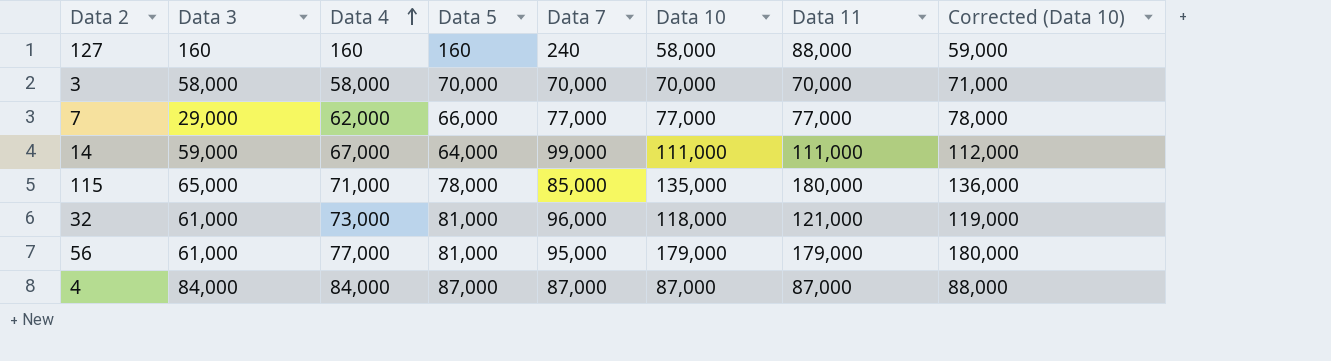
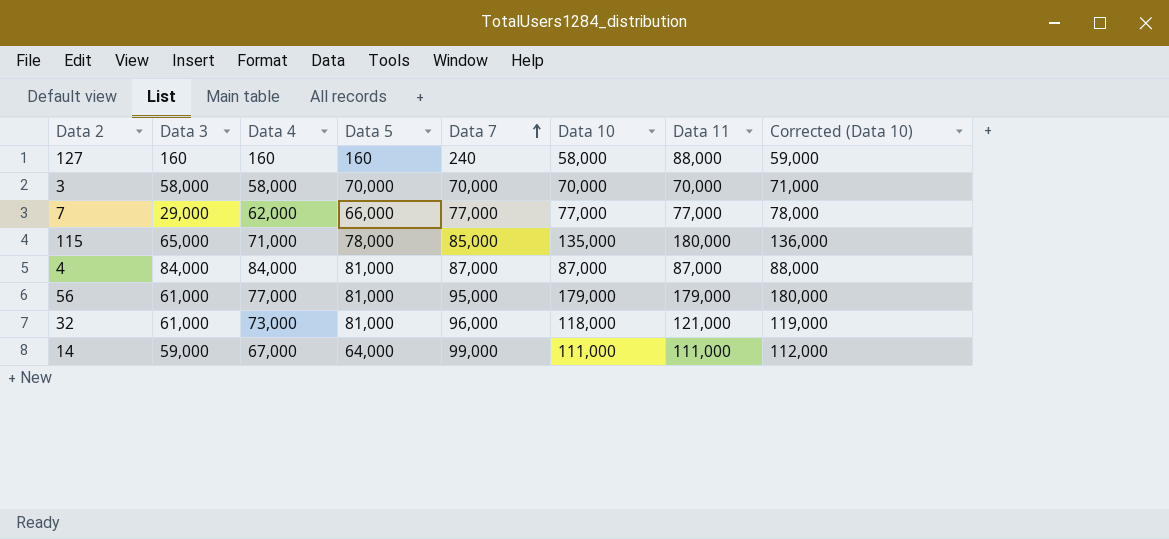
row order: Data 4 ascending -> Data 7 ascending
4 | Data 5: 87,000 -> 81,000

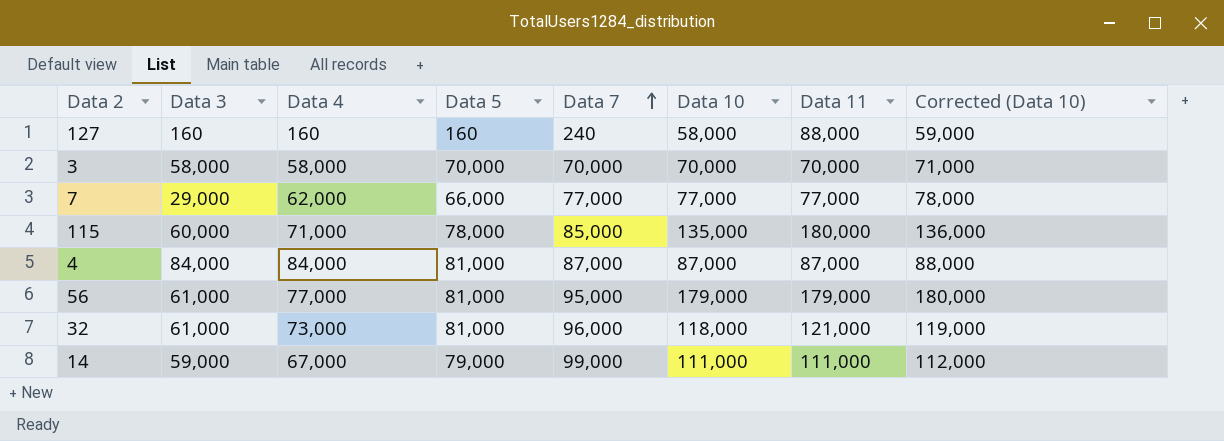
115 | Data 3: 65,000 -> 60,000
14 | Data 5: 64,000 -> 79,000

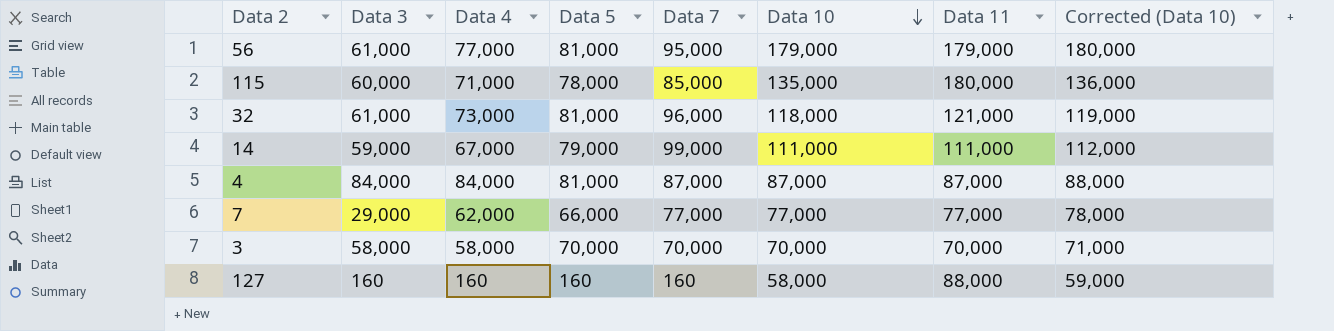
row order: Data 7 ascending -> Data 10 descending
127 | Data 7: 240 -> 160

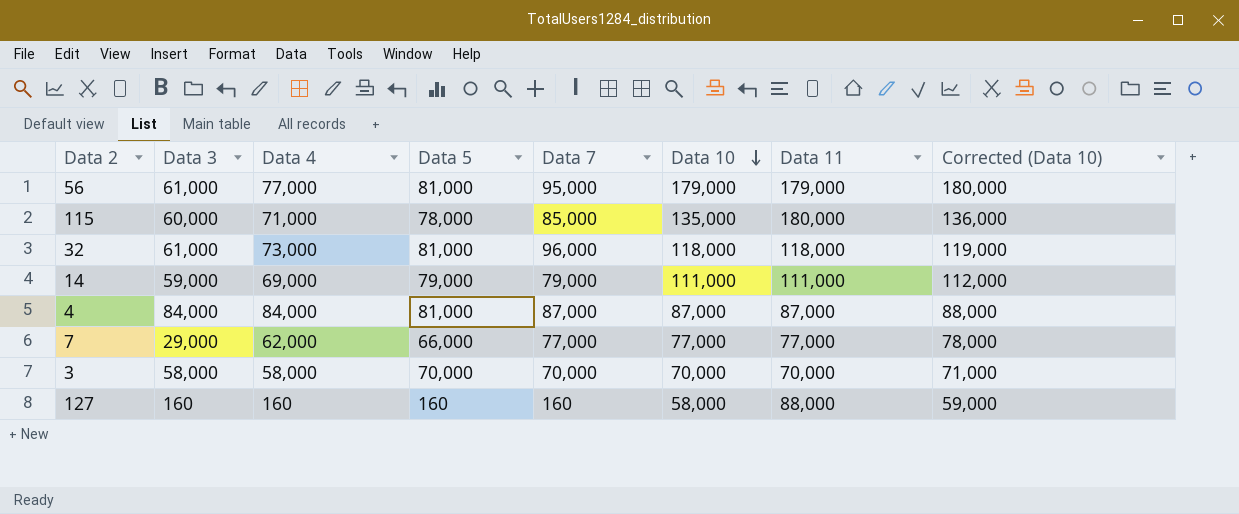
32 | Data 11: 121,000 -> 118,000
14 | Data 4: 67,000 -> 69,000
14 | Data 7: 99,000 -> 79,000

